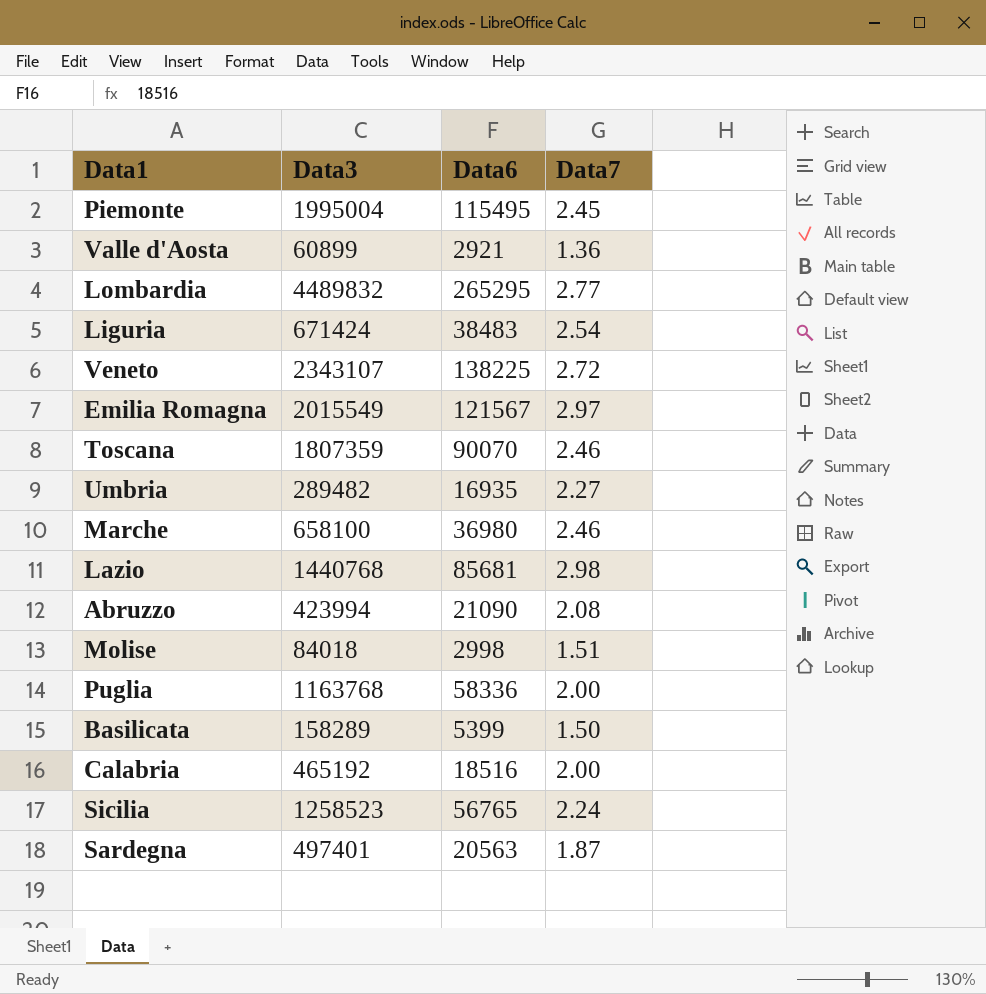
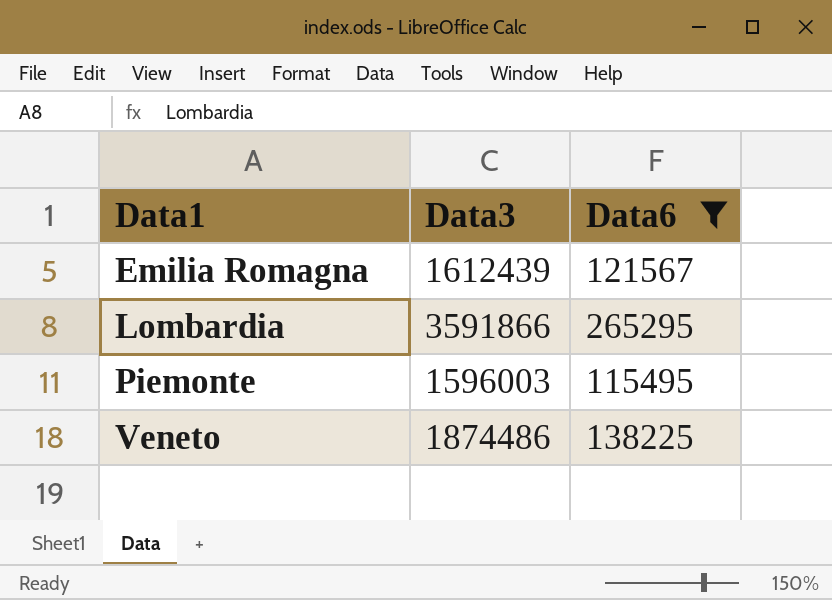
filter: none -> Data6 >= 115495
row order: none -> Data1 ascending
column Data7 | position: 4 -> none
Emilia Romagna | Data3: 2015549 -> 1612439
Lombardia | Data3: 4489832 -> 3591866
Piemonte | Data3: 1995004 -> 1596003
Veneto | Data3: 2343107 -> 1874486

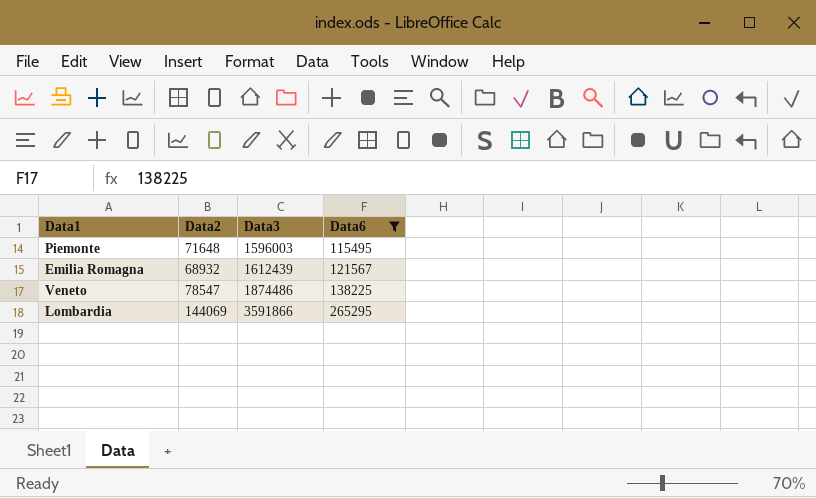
row order: Data1 ascending -> Data3 ascending
column Data2 | position: none -> 2

